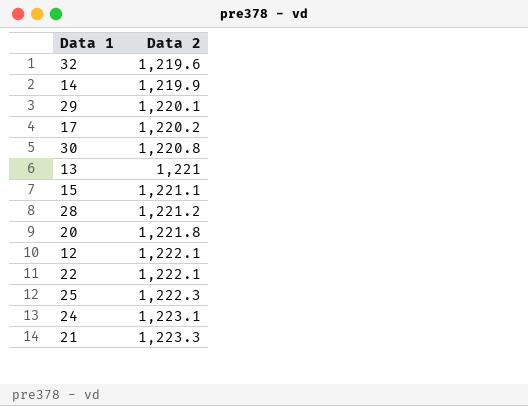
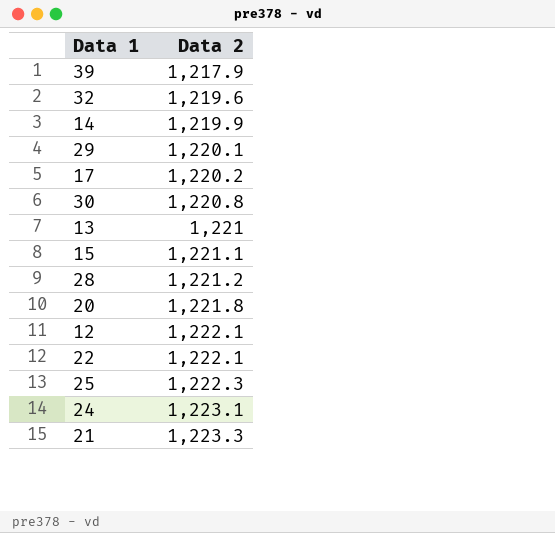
row 39: none -> 1,217.9

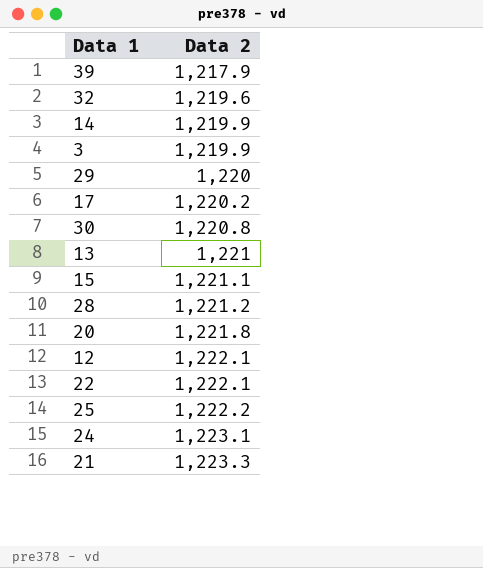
row 3: none -> 1,219.9
29 | Data 2: 1,220.1 -> 1,220
25 | Data 2: 1,222.3 -> 1,222.2

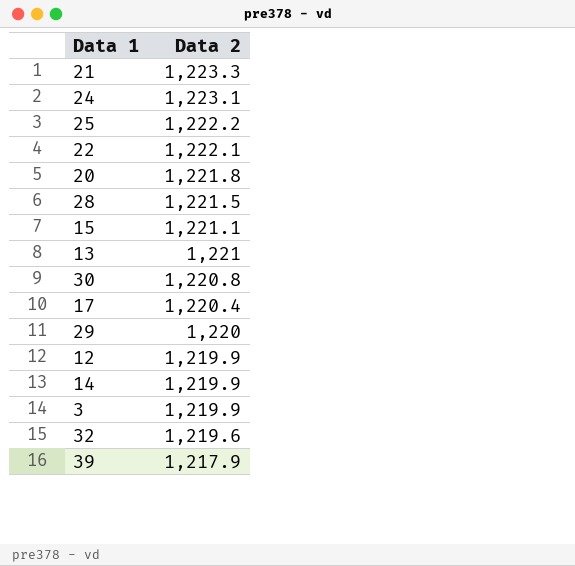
row order: Data 2 ascending -> Data 2 descending
28 | Data 2: 1,221.2 -> 1,221.5
17 | Data 2: 1,220.2 -> 1,220.4
12 | Data 2: 1,222.1 -> 1,219.9

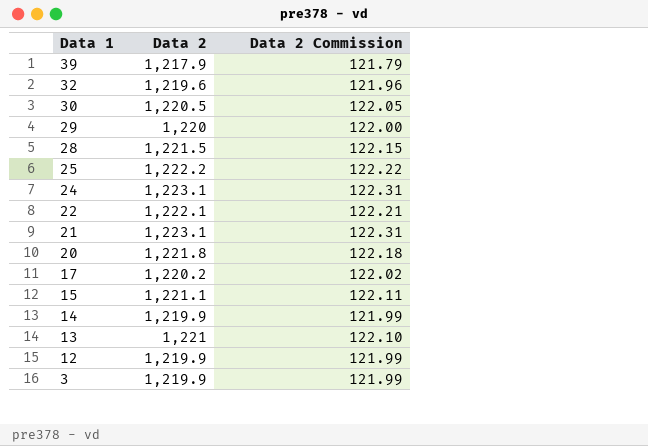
row order: Data 2 descending -> Data 1 descending
column Data 2 Commission | formula: none -> [Data 2] * 0.1
30 | Data 2: 1,220.8 -> 1,220.5
21 | Data 2: 1,223.3 -> 1,223.1
17 | Data 2: 1,220.4 -> 1,220.2

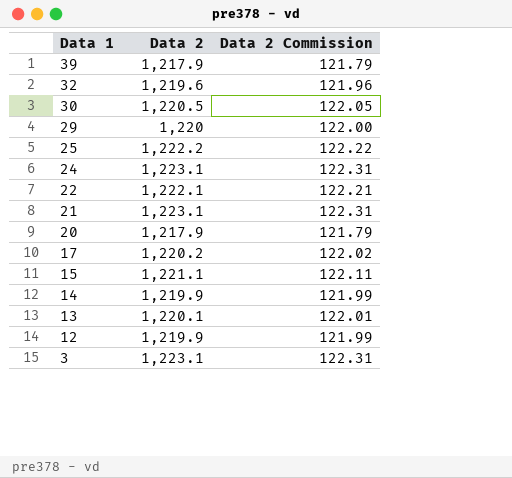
row 28: 1,221.5 | 122.15 -> none
20 | Data 2: 1,221.8 -> 1,217.9
20 | Data 2 Commission: 122.18 -> 121.79
13 | Data 2: 1,221 -> 1,220.1
13 | Data 2 Commission: 122.10 -> 122.01
3 | Data 2: 1,219.9 -> 1,223.1
3 | Data 2 Commission: 121.99 -> 122.31

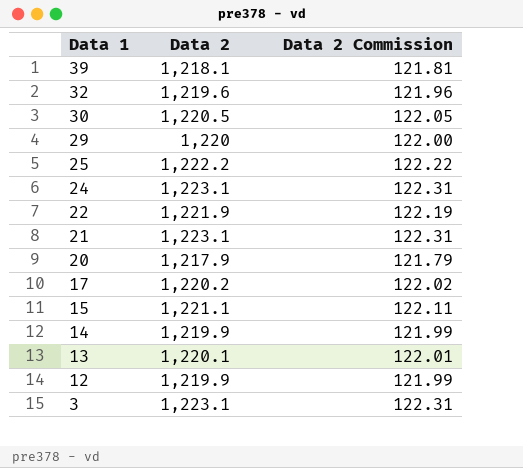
39 | Data 2: 1,217.9 -> 1,218.1
39 | Data 2 Commission: 121.79 -> 121.81
22 | Data 2: 1,222.1 -> 1,221.9
22 | Data 2 Commission: 122.21 -> 122.19

